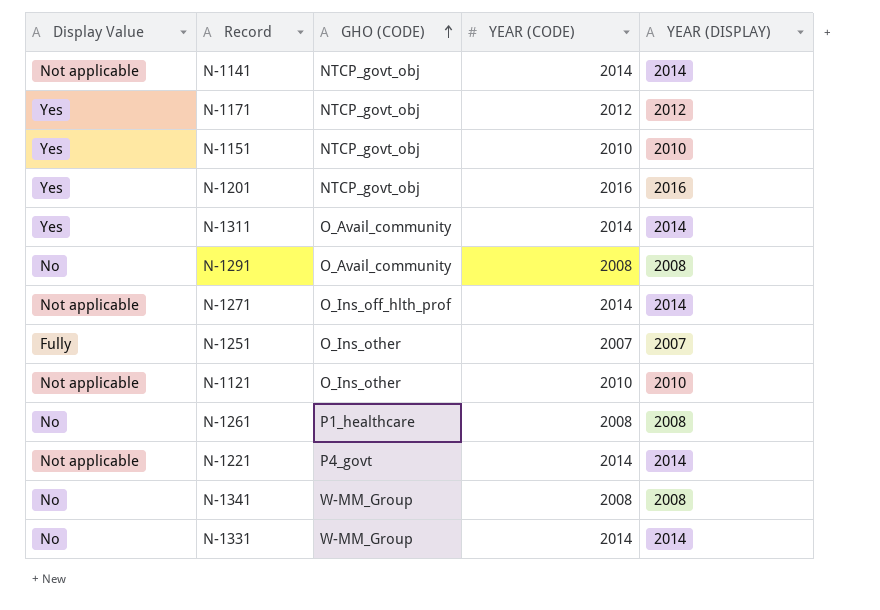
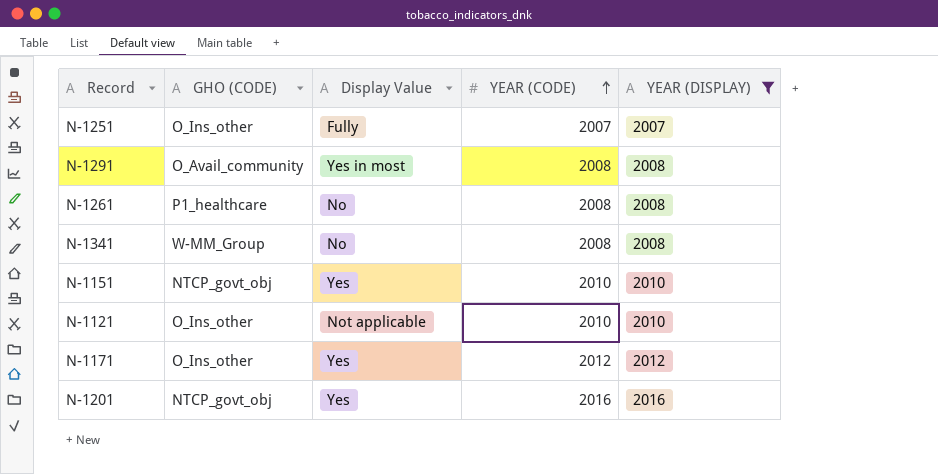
filter: none -> YEAR (DISPLAY) != 2014
row order: GHO (CODE) ascending -> YEAR (CODE) ascending
column Display Value | position: 1 -> 3
N-1291 | Display Value: No -> Yes in most
N-1171 | GHO (CODE): NTCP_govt_obj -> O_Ins_other

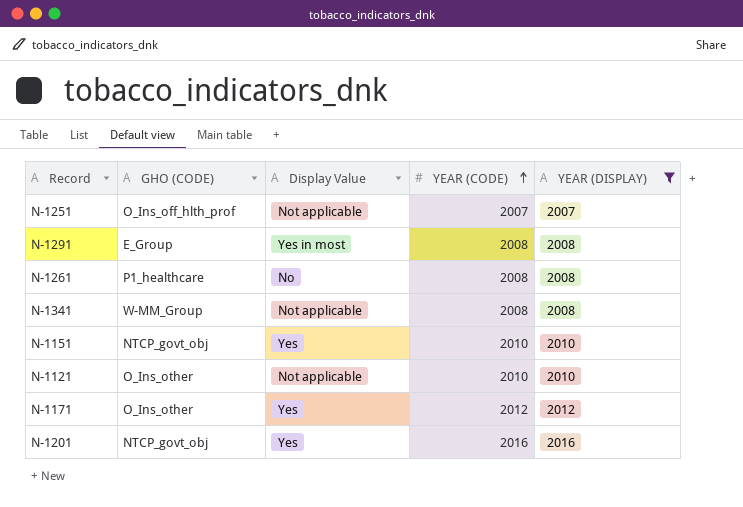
N-1251 | GHO (CODE): O_Ins_other -> O_Ins_off_hlth_prof
N-1251 | Display Value: Fully -> Not applicable
N-1291 | GHO (CODE): O_Avail_community -> E_Group
N-1341 | Display Value: No -> Not applicable

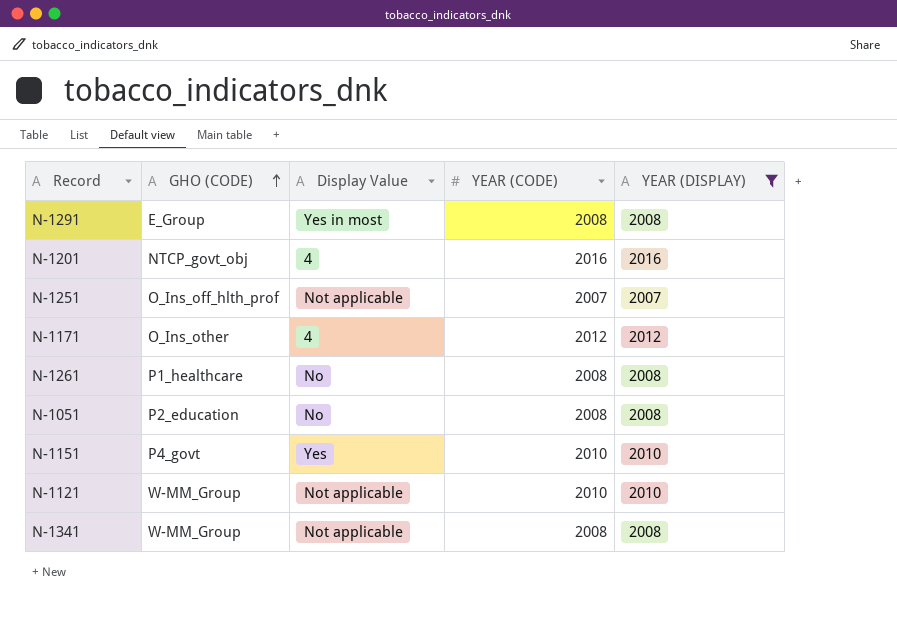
row order: YEAR (CODE) ascending -> GHO (CODE) ascending
N-1201 | Display Value: Yes -> 4
N-1171 | Display Value: Yes -> 4
row N-1051: none -> P2_education | No | 2008 | 2008
N-1151 | GHO (CODE): NTCP_govt_obj -> P4_govt
N-1121 | GHO (CODE): O_Ins_other -> W-MM_Group

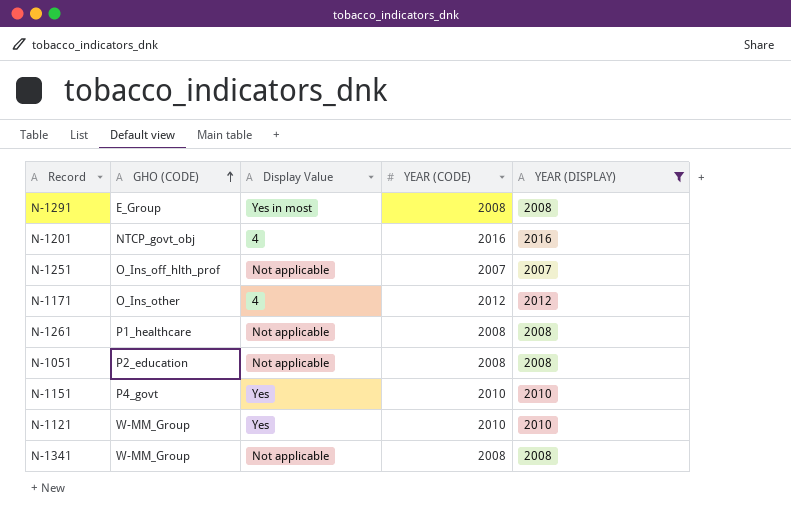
N-1261 | Display Value: No -> Not applicable
N-1051 | Display Value: No -> Not applicable
N-1121 | Display Value: Not applicable -> Yes

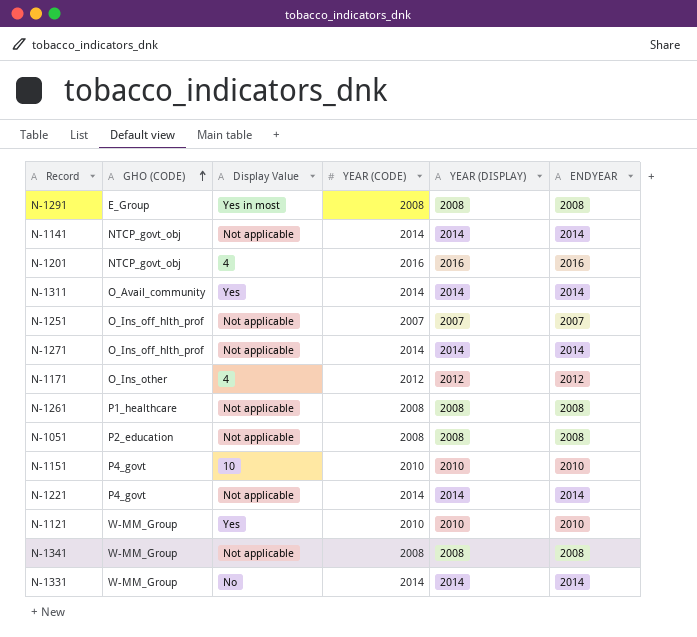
filter: YEAR (DISPLAY) != 2014 -> none
column ENDYEAR | position: none -> 6
N-1151 | Display Value: Yes -> 10

